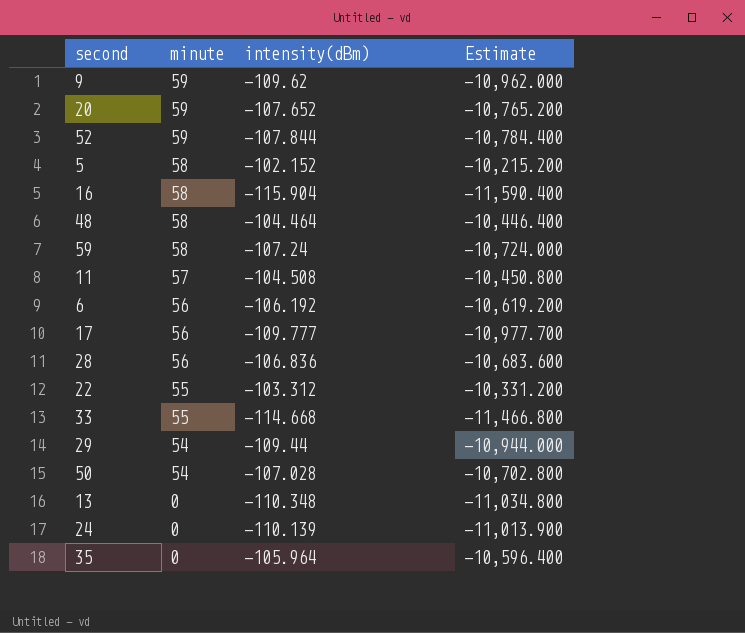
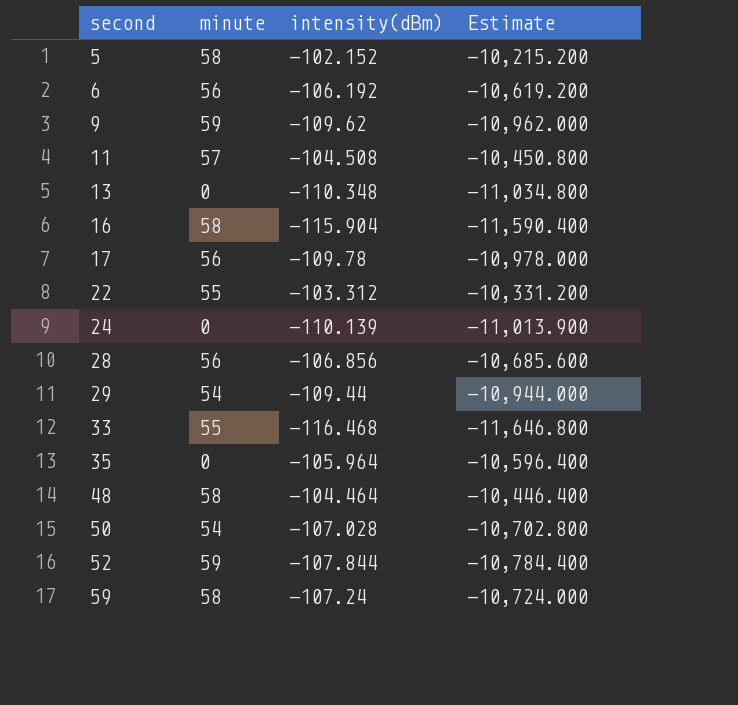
row order: minute descending -> second ascending
row 20: 59 | -107.652 | -10,765.200 -> none
17 | intensity(dBm): -109.777 -> -109.78
17 | Estimate: -10,977.700 -> -10,978.000
28 | intensity(dBm): -106.836 -> -106.856
28 | Estimate: -10,683.600 -> -10,685.600
33 | intensity(dBm): -114.668 -> -116.468
33 | Estimate: -11,466.800 -> -11,646.800

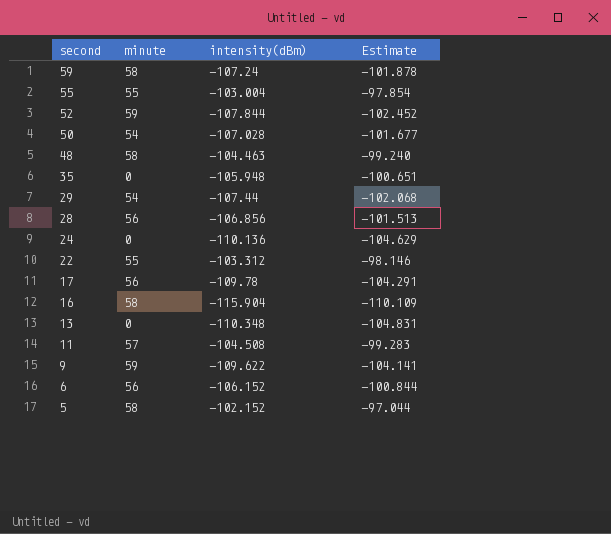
row order: second ascending -> second descending
column Estimate | formula: [intensity(dBm)] * 100 -> [intensity(dBm)] * 0.95
row 33: 55 | -116.468 | -11,646.800 -> none
row 55: none -> 55 | -103.004 | -97.854
48 | intensity(dBm): -104.464 -> -104.463
35 | intensity(dBm): -105.964 -> -105.948
29 | intensity(dBm): -109.44 -> -107.44
24 | intensity(dBm): -110.139 -> -110.136
9 | intensity(dBm): -109.62 -> -109.622
6 | intensity(dBm): -106.192 -> -106.152

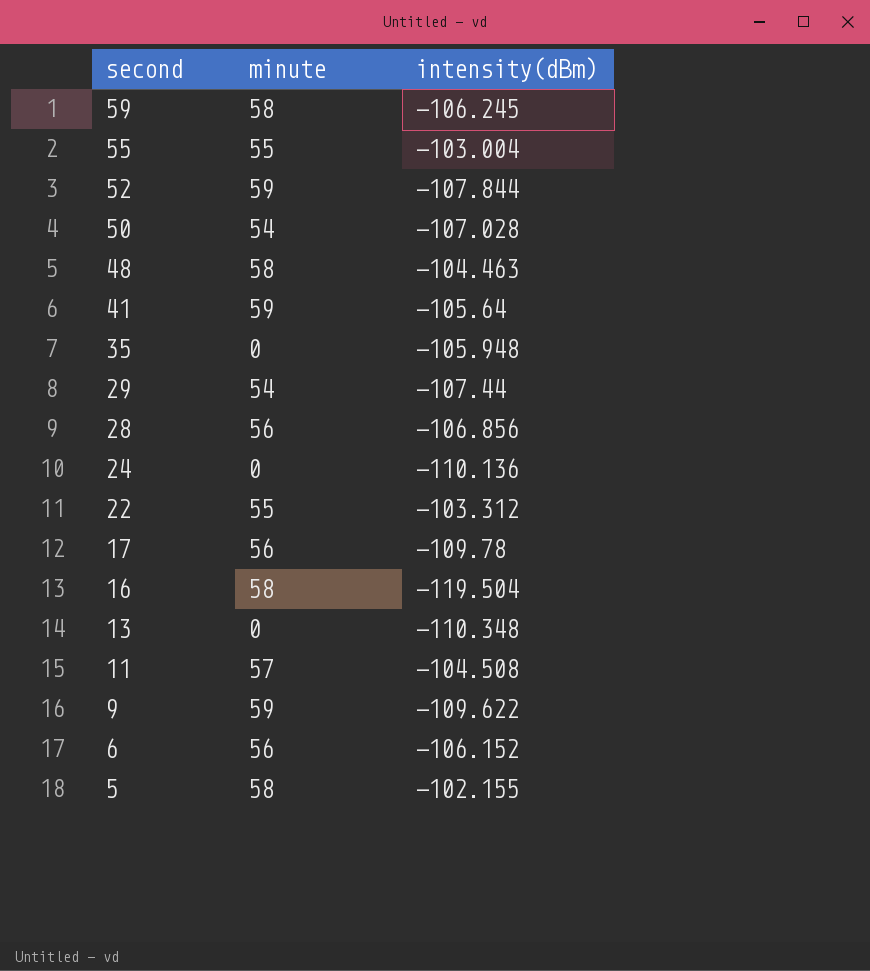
column Estimate | formula: [intensity(dBm)] * 0.95 -> none
59 | intensity(dBm): -107.24 -> -106.245
row 41: none -> 59 | -105.64
16 | intensity(dBm): -115.904 -> -119.504
5 | intensity(dBm): -102.152 -> -102.155

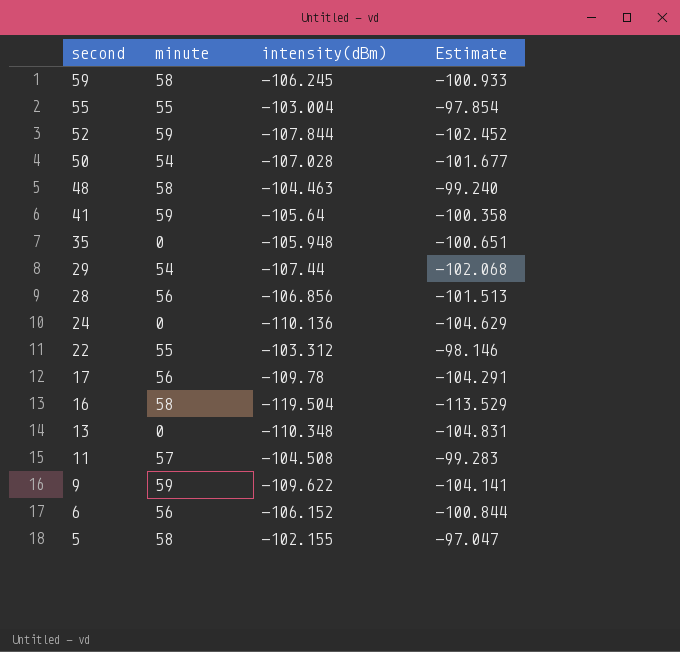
column Estimate | formula: none -> [intensity(dBm)] * 0.95

